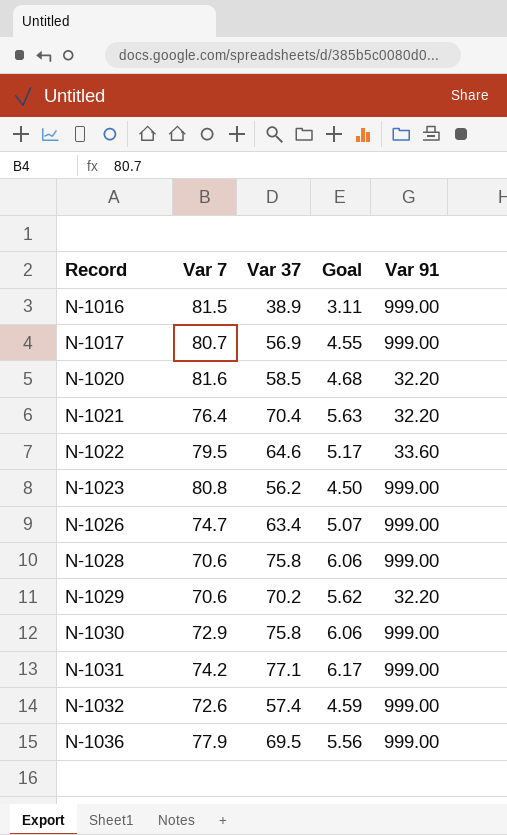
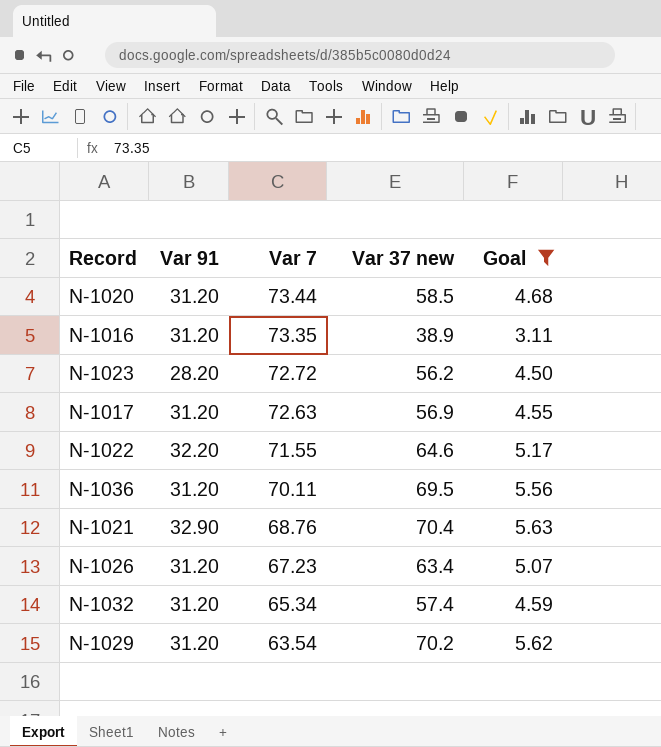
filter: none -> Goal <= 5.63
row order: Record ascending -> Var 7 descending
column Var 91 | position: 5 -> 2
column name: Var 37 -> Var 37 new
N-1020 | Var 91: 32.20 -> 31.20
N-1020 | Var 7: 81.6 -> 73.44
N-1016 | Var 91: 999.00 -> 31.20
N-1016 | Var 7: 81.5 -> 73.35
N-1023 | Var 91: 999.00 -> 28.20
N-1023 | Var 7: 80.8 -> 72.72
N-1017 | Var 91: 999.00 -> 31.20
N-1017 | Var 7: 80.7 -> 72.63
N-1022 | Var 91: 33.60 -> 32.20
N-1022 | Var 7: 79.5 -> 71.55
N-1036 | Var 91: 999.00 -> 31.20
N-1036 | Var 7: 77.9 -> 70.11
N-1021 | Var 91: 32.20 -> 32.90
N-1021 | Var 7: 76.4 -> 68.76
N-1026 | Var 91: 999.00 -> 31.20
N-1026 | Var 7: 74.7 -> 67.23
N-1032 | Var 91: 999.00 -> 31.20
N-1032 | Var 7: 72.6 -> 65.34
N-1029 | Var 91: 32.20 -> 31.20
N-1029 | Var 7: 70.6 -> 63.54

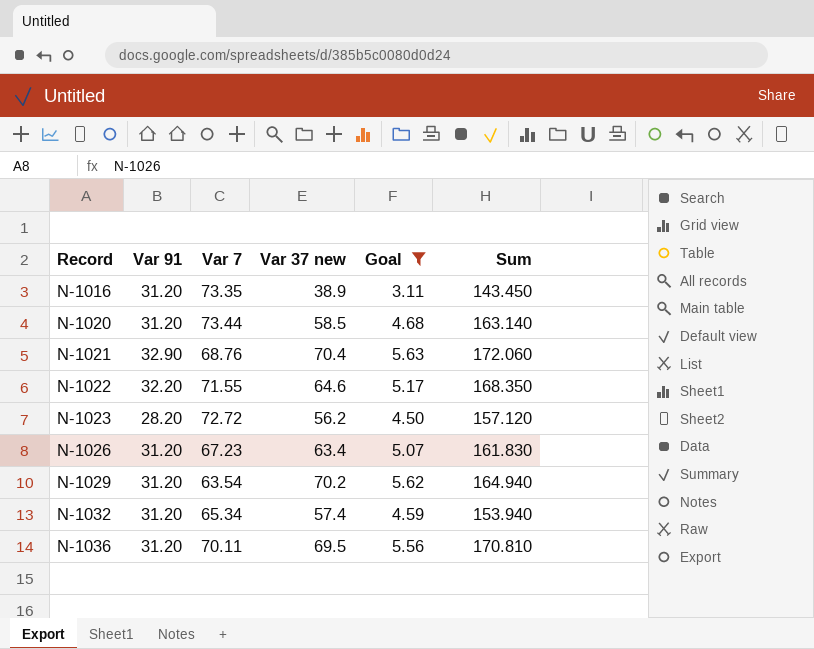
row order: Var 7 descending -> Record ascending
column Sum | formula: none -> [Var 91] + [Var 7] + [Var 37 new]
row N-1017: 31.20 | 72.63 | 56.9 | 4.55 -> none

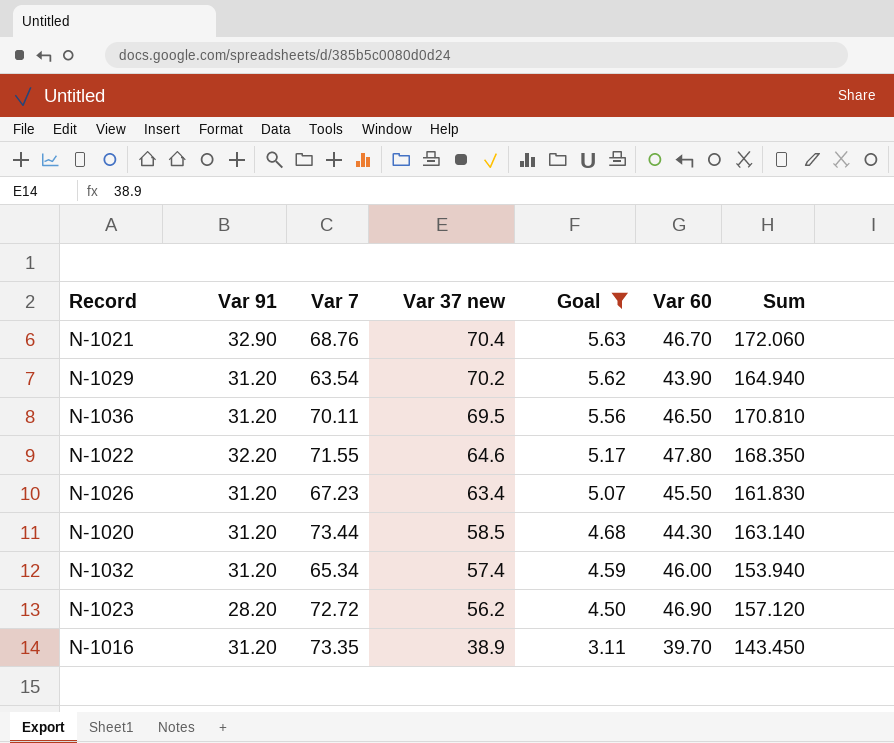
row order: Record ascending -> Var 37 new descending
column Var 60 | position: none -> 6

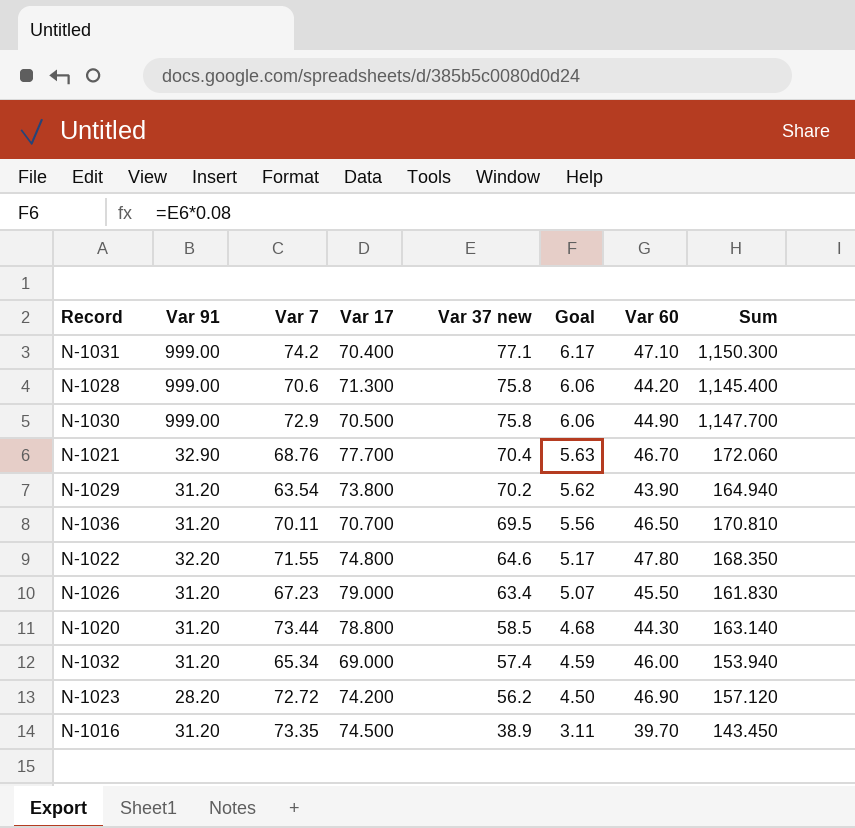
filter: Goal <= 5.63 -> none
column Var 17 | position: none -> 4

